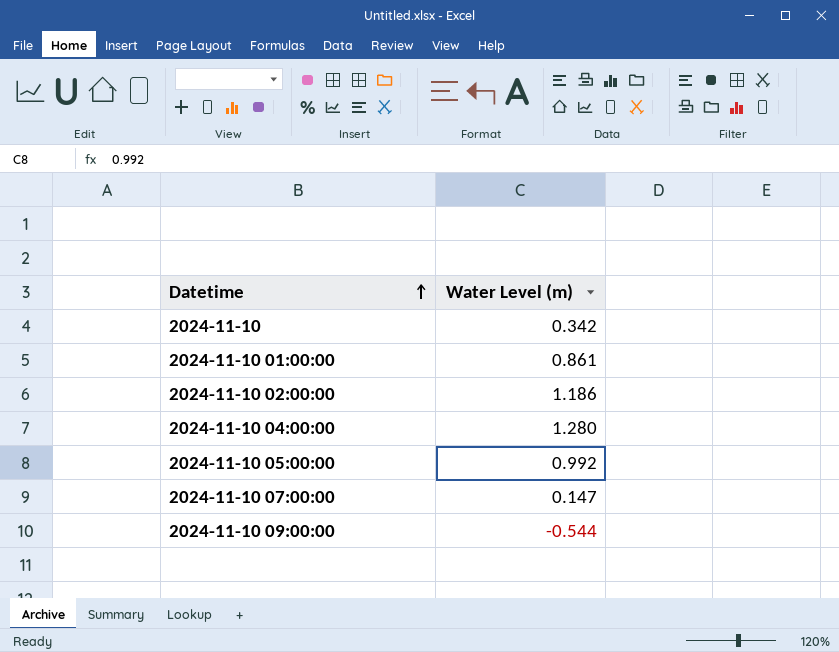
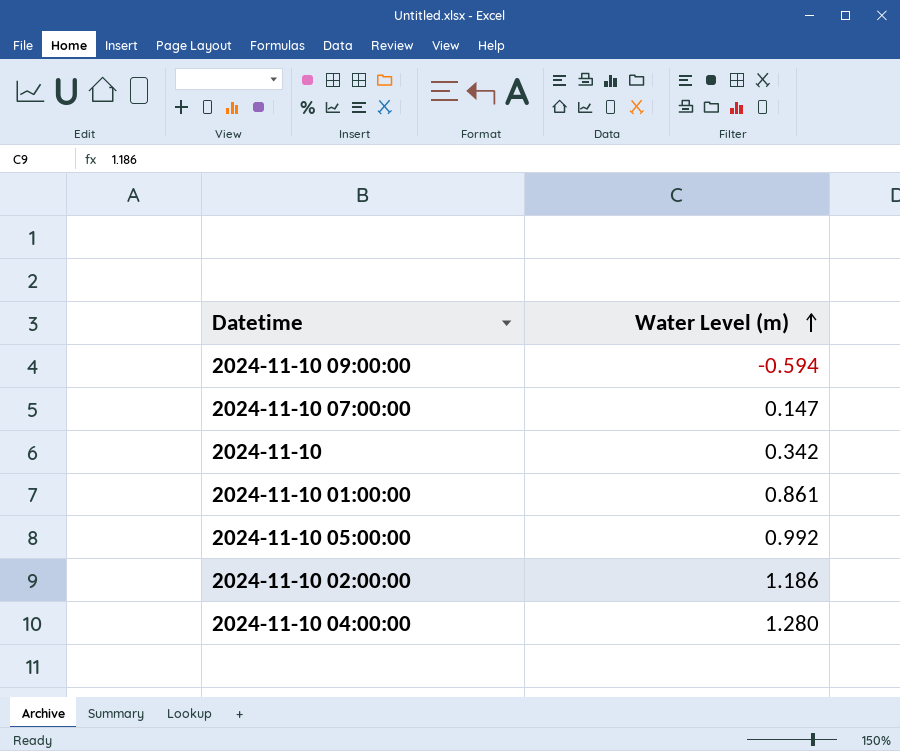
row order: Datetime ascending -> Water Level (m) ascending
2024-11-10 09:00:00 | Water Level (m): -0.544 -> -0.594

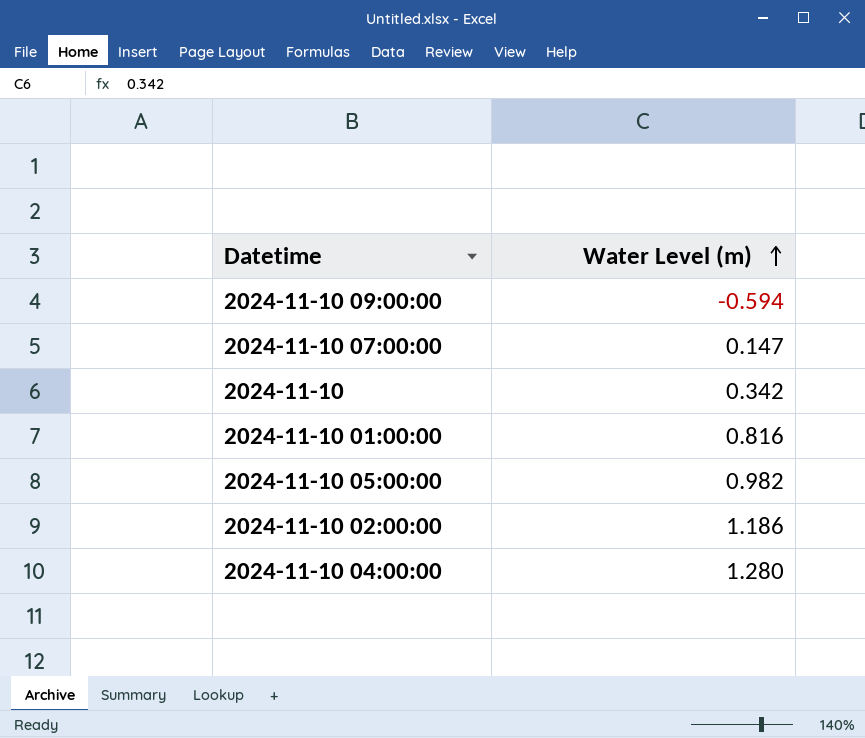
2024-11-10 01:00:00 | Water Level (m): 0.861 -> 0.816
2024-11-10 05:00:00 | Water Level (m): 0.992 -> 0.982

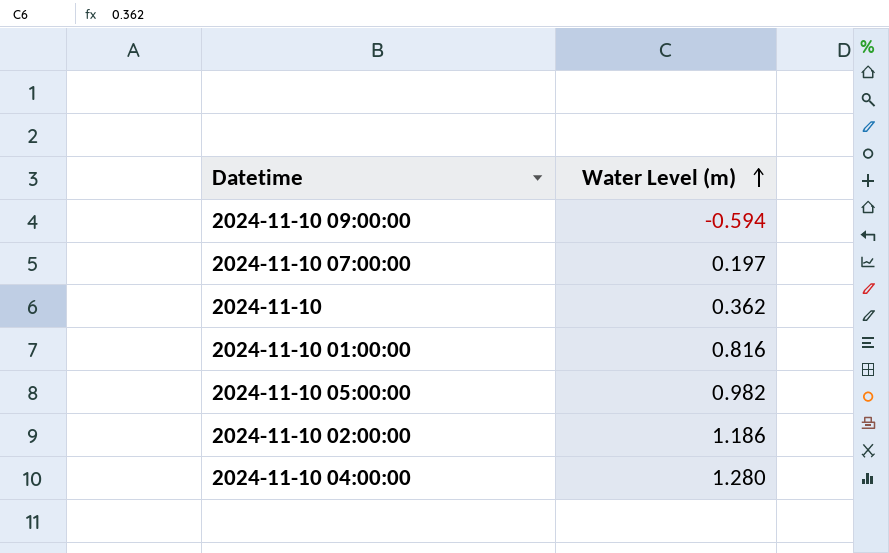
2024-11-10 07:00:00 | Water Level (m): 0.147 -> 0.197
2024-11-10 | Water Level (m): 0.342 -> 0.362

